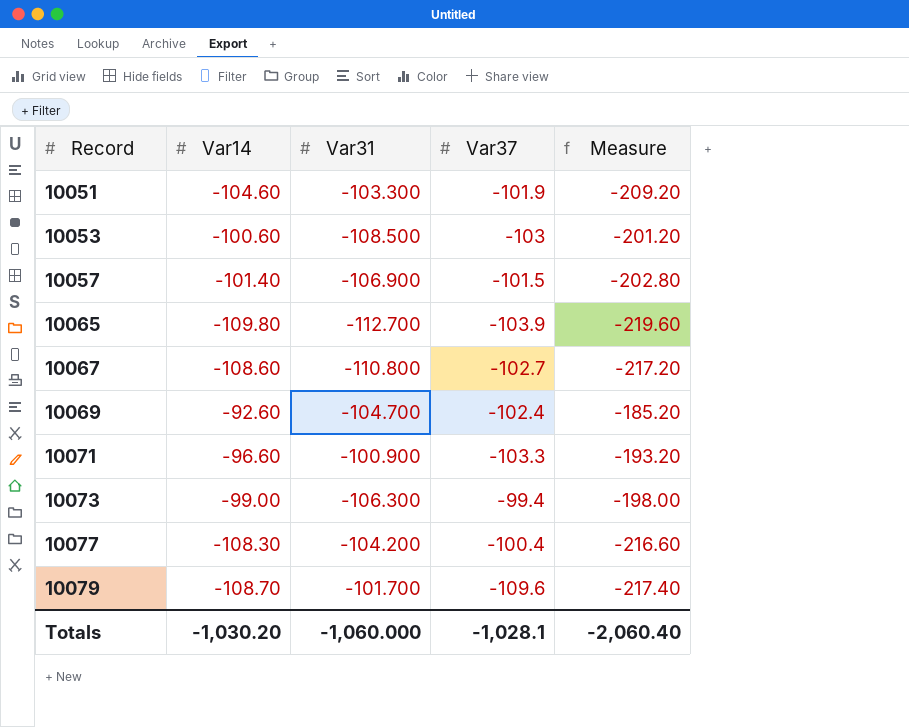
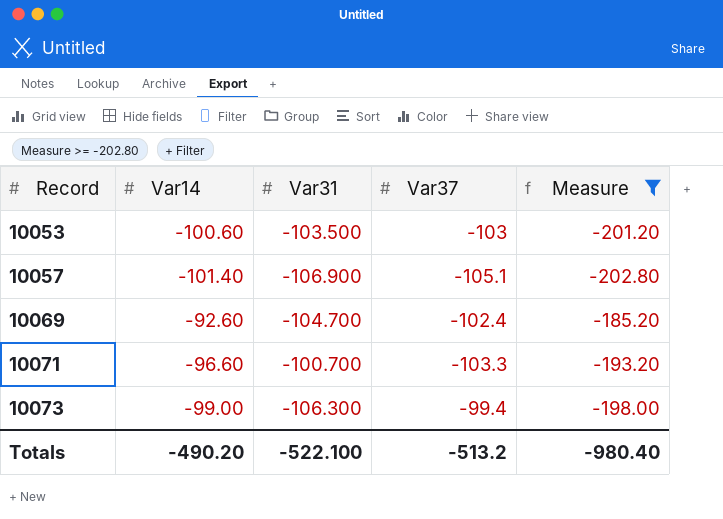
filter: none -> Measure >= -202.80
10053 | Var31: -108.500 -> -103.500
10057 | Var37: -101.5 -> -105.1
10071 | Var31: -100.900 -> -100.700
Totals | Var14: -1,030.20 -> -490.20
Totals | Var31: -1,060.000 -> -522.100
Totals | Var37: -1,028.1 -> -513.2
Totals | Measure: -2,060.40 -> -980.40

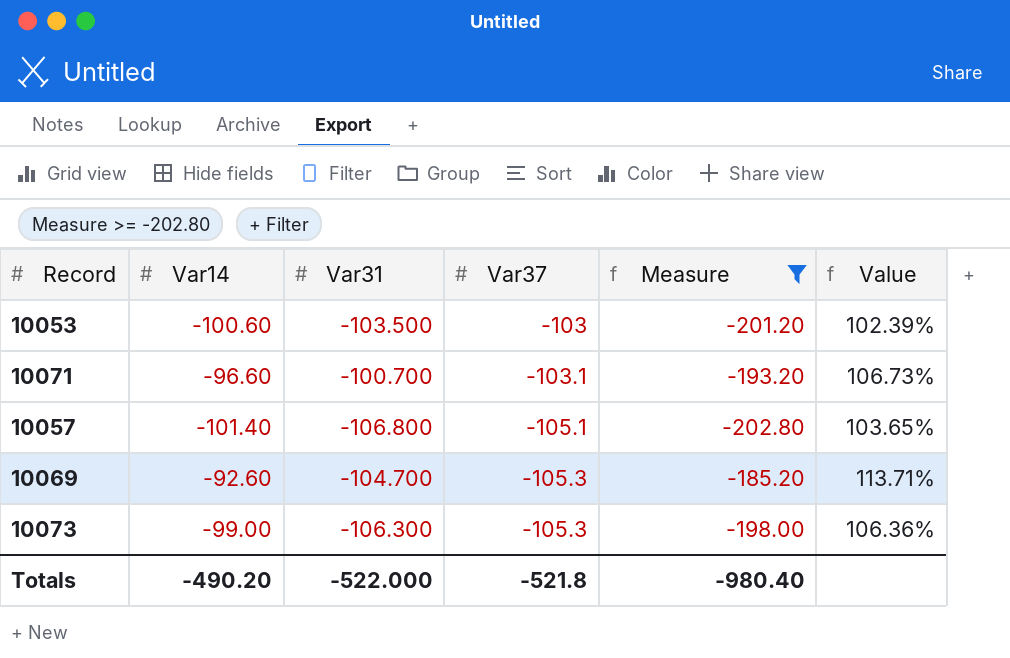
row order: Record ascending -> Var37 descending
column Value | formula: none -> [Var37] / [Var14]
10071 | Var37: -103.3 -> -103.1
10057 | Var31: -106.900 -> -106.800
10069 | Var37: -102.4 -> -105.3
10073 | Var37: -99.4 -> -105.3
Totals | Var31: -522.100 -> -522.000
Totals | Var37: -513.2 -> -521.8

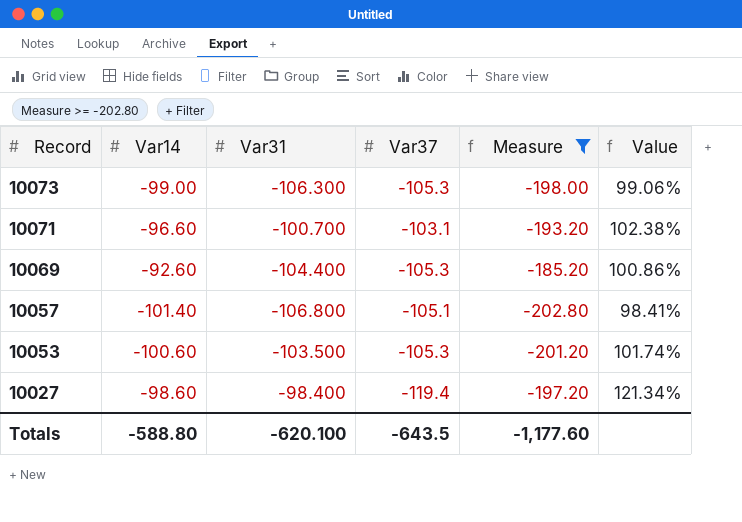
row order: Var37 descending -> Record descending
column Value | formula: [Var37] / [Var14] -> [Var37] / [Var31]
10069 | Var31: -104.700 -> -104.400
10053 | Var37: -103 -> -105.3
row 10027: none -> -98.60 | -98.400 | -119.4 | -197.20 | 121.34%
Totals | Var14: -490.20 -> -588.80
Totals | Var31: -522.000 -> -620.100
Totals | Var37: -521.8 -> -643.5
Totals | Measure: -980.40 -> -1,177.60

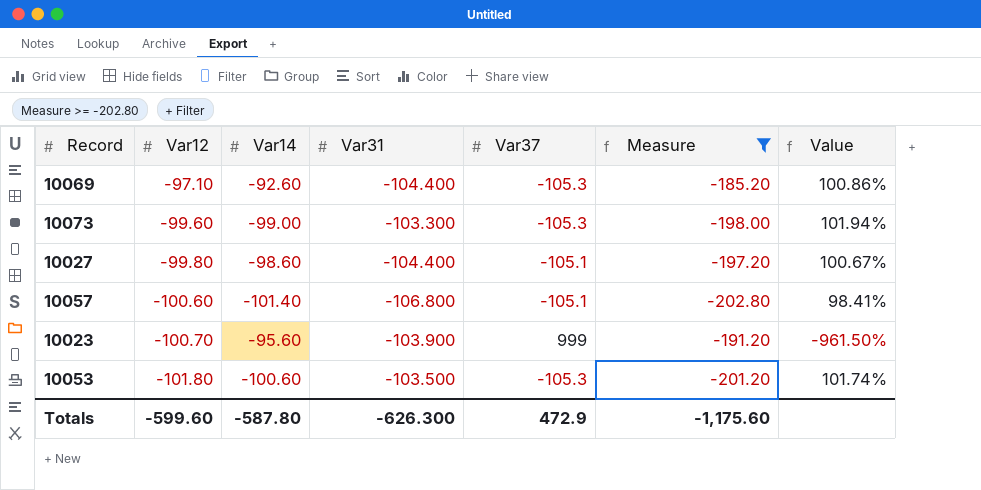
row order: Record descending -> Var12 descending
column Var12 | position: none -> 2
row 10071: -96.60 | -100.700 | -103.1 | -193.20 | 102.38% -> none
10073 | Var31: -106.300 -> -103.300
10073 | Value: 99.06% -> 101.94%
10027 | Var31: -98.400 -> -104.400
10027 | Var37: -119.4 -> -105.1
10027 | Value: 121.34% -> 100.67%
row 10023: none -> -100.70 | -95.60 | -103.900 | 999 | -191.20 | -961.50%
Totals | Var14: -588.80 -> -587.80
Totals | Var31: -620.100 -> -626.300
Totals | Var37: -643.5 -> 472.9
Totals | Measure: -1,177.60 -> -1,175.60

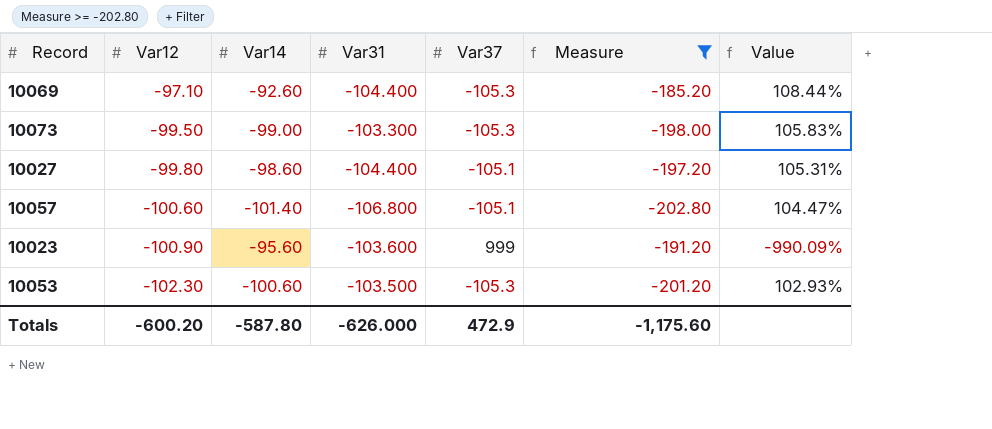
column Value | formula: [Var37] / [Var31] -> [Var37] / [Var12]
10073 | Var12: -99.60 -> -99.50
10023 | Var12: -100.70 -> -100.90
10023 | Var31: -103.900 -> -103.600
10053 | Var12: -101.80 -> -102.30
Totals | Var12: -599.60 -> -600.20
Totals | Var31: -626.300 -> -626.000

